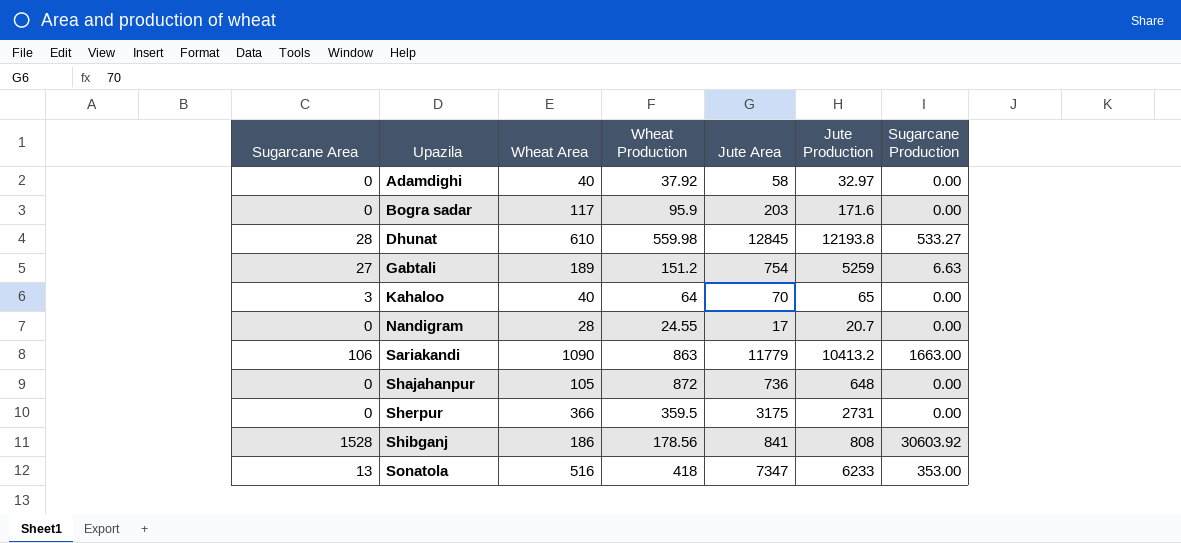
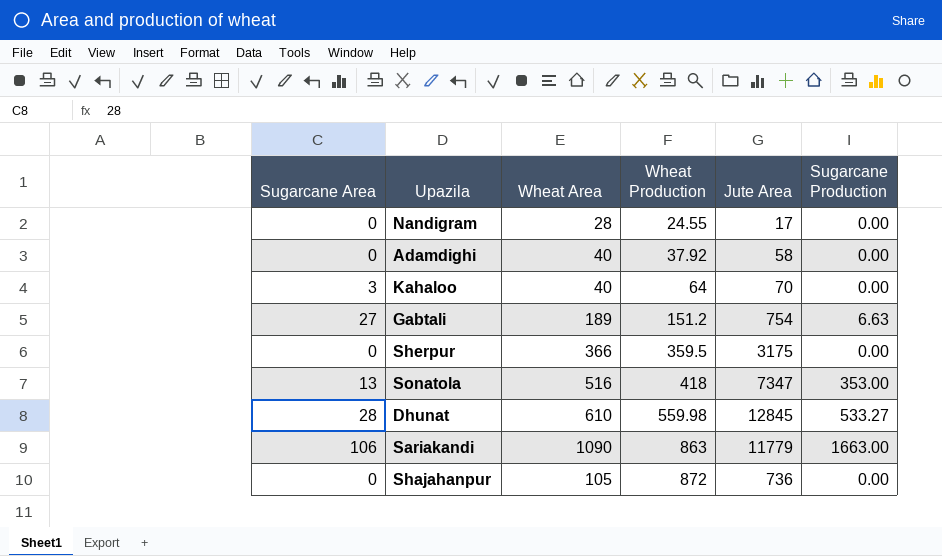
row order: Upazila ascending -> Wheat Production ascending
column Jute Production | position: 6 -> none
row Bogra sadar: 0 | 117 | 95.9 | 203 | 171.6 | 0.00 -> none
row Shibganj: 1528 | 186 | 178.56 | 841 | 808 | 30603.92 -> none

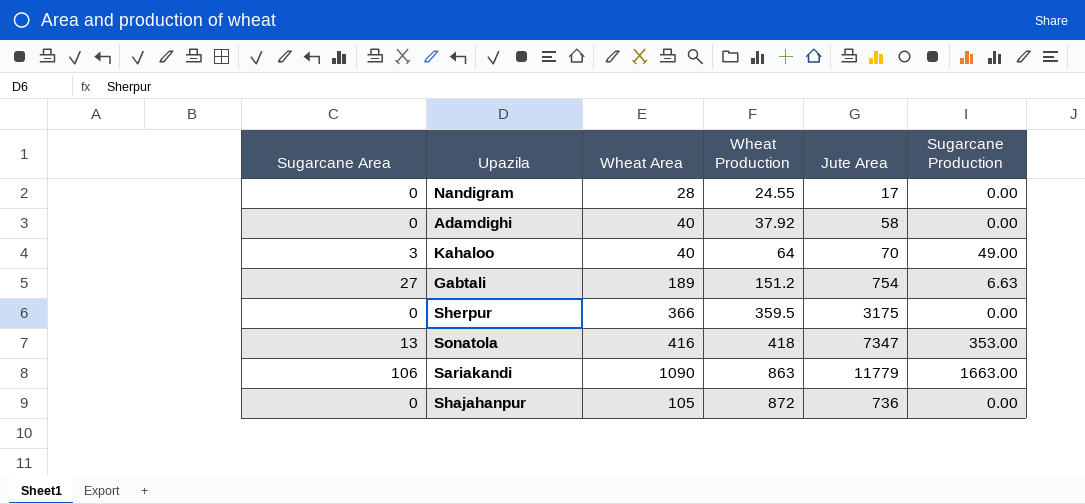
row Dhunat: 28 | 610 | 559.98 | 12845 | 533.27 -> none
Kahaloo | Sugarcane Production: 0.00 -> 49.00
Sonatola | Wheat Area: 516 -> 416

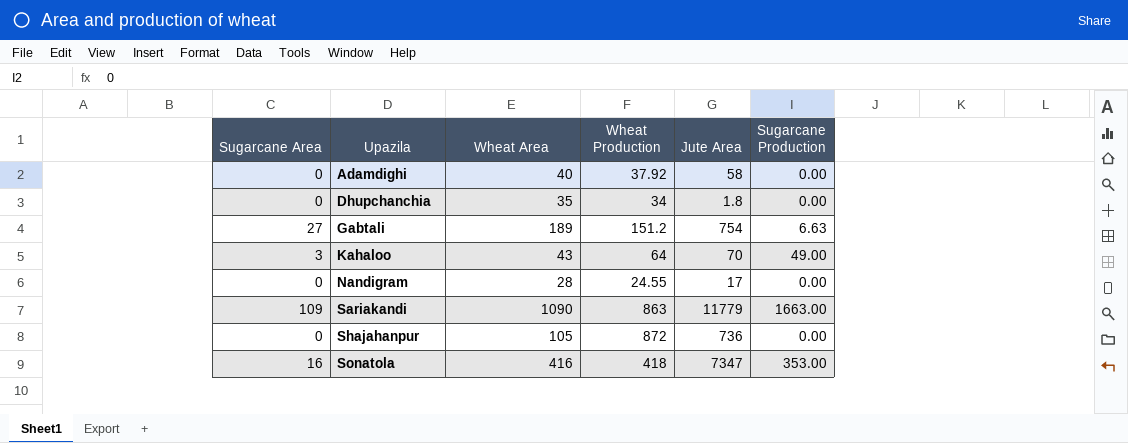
row order: Wheat Production ascending -> Upazila ascending
row Sherpur: 0 | 366 | 359.5 | 3175 | 0.00 -> none
row Dhupchanchia: none -> 0 | 35 | 34 | 1.8 | 0.00
Kahaloo | Wheat Area: 40 -> 43
Sariakandi | Sugarcane Area: 106 -> 109
Sonatola | Sugarcane Area: 13 -> 16

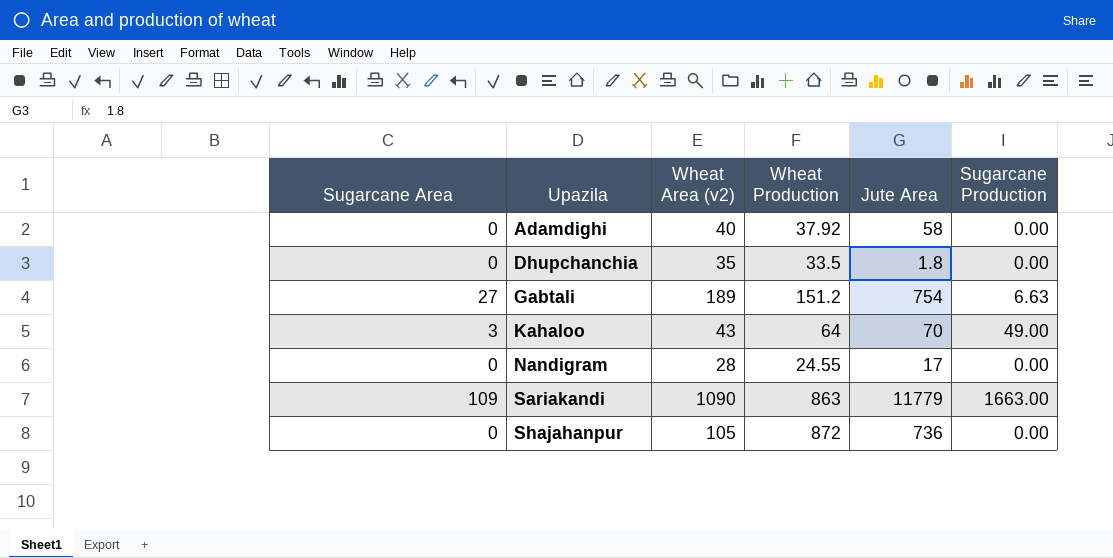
column name: Wheat Area -> Wheat Area (v2)
row Sonatola: 16 | 416 | 418 | 7347 | 353.00 -> none
Dhupchanchia | Wheat Production: 34 -> 33.5

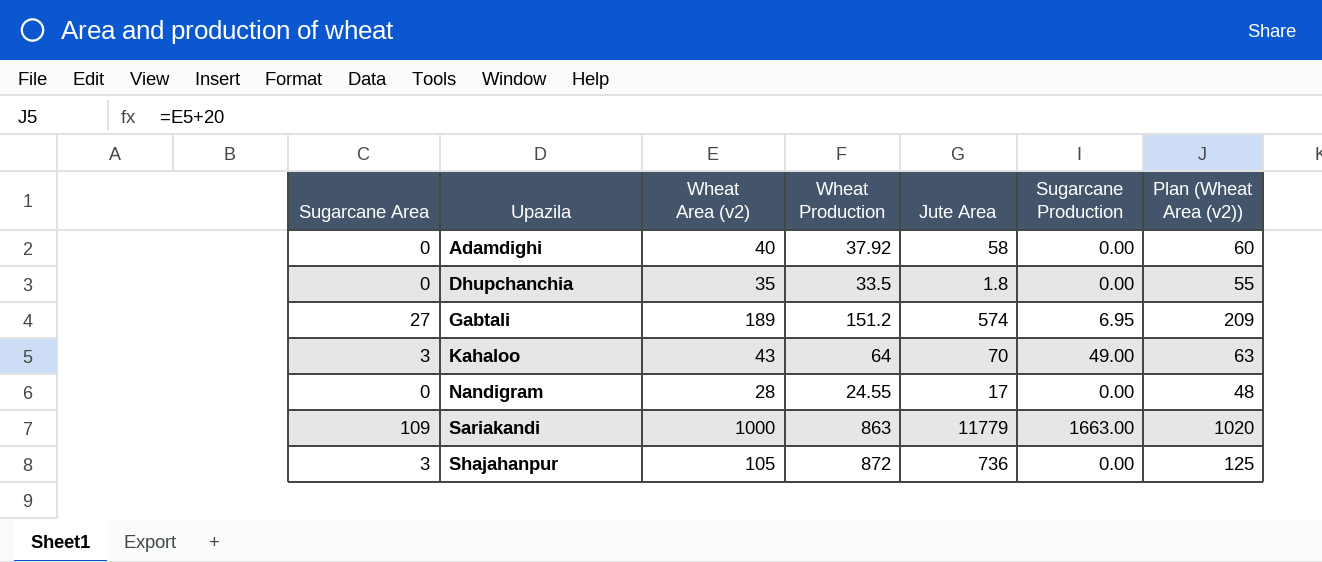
column Plan (Wheat Area (v2)) | formula: none -> [Wheat Area (v2)] + 20
Gabtali | Jute Area: 754 -> 574
Gabtali | Sugarcane Production: 6.63 -> 6.95
Sariakandi | Wheat Area (v2): 1090 -> 1000
Shajahanpur | Sugarcane Area: 0 -> 3

